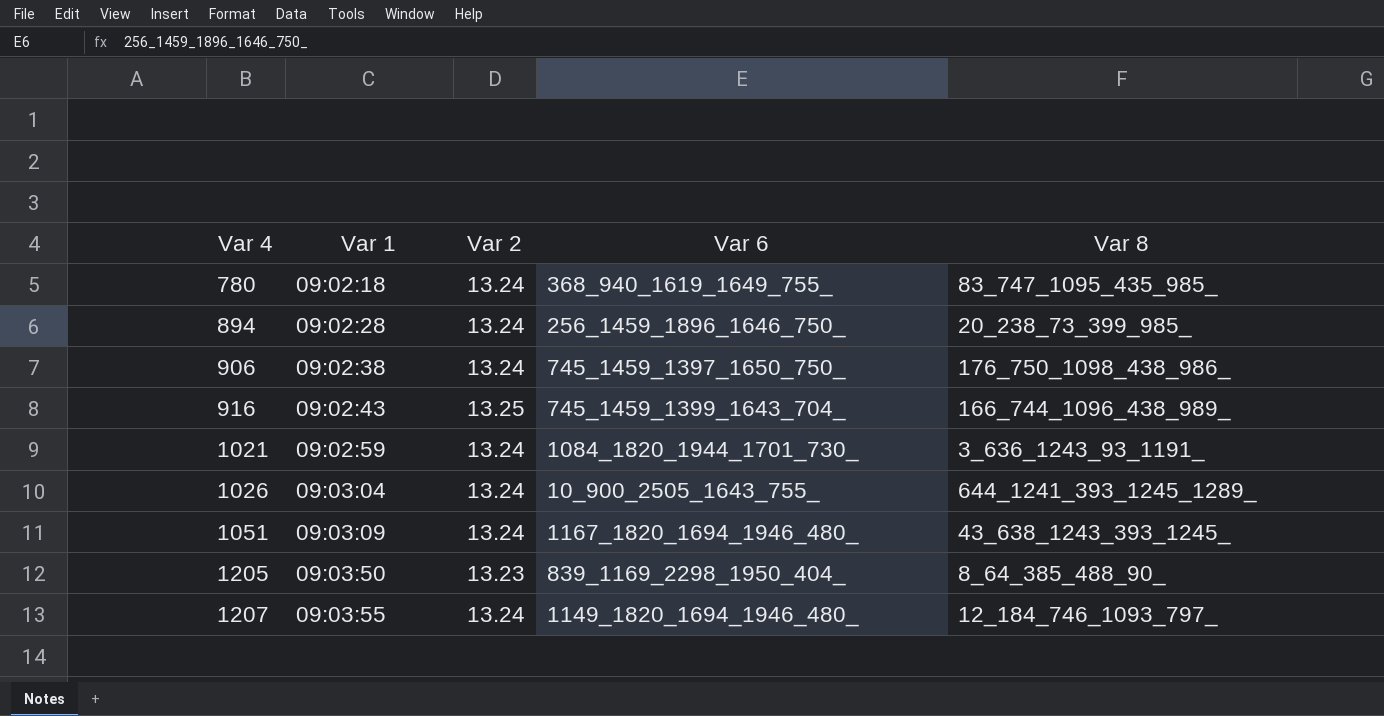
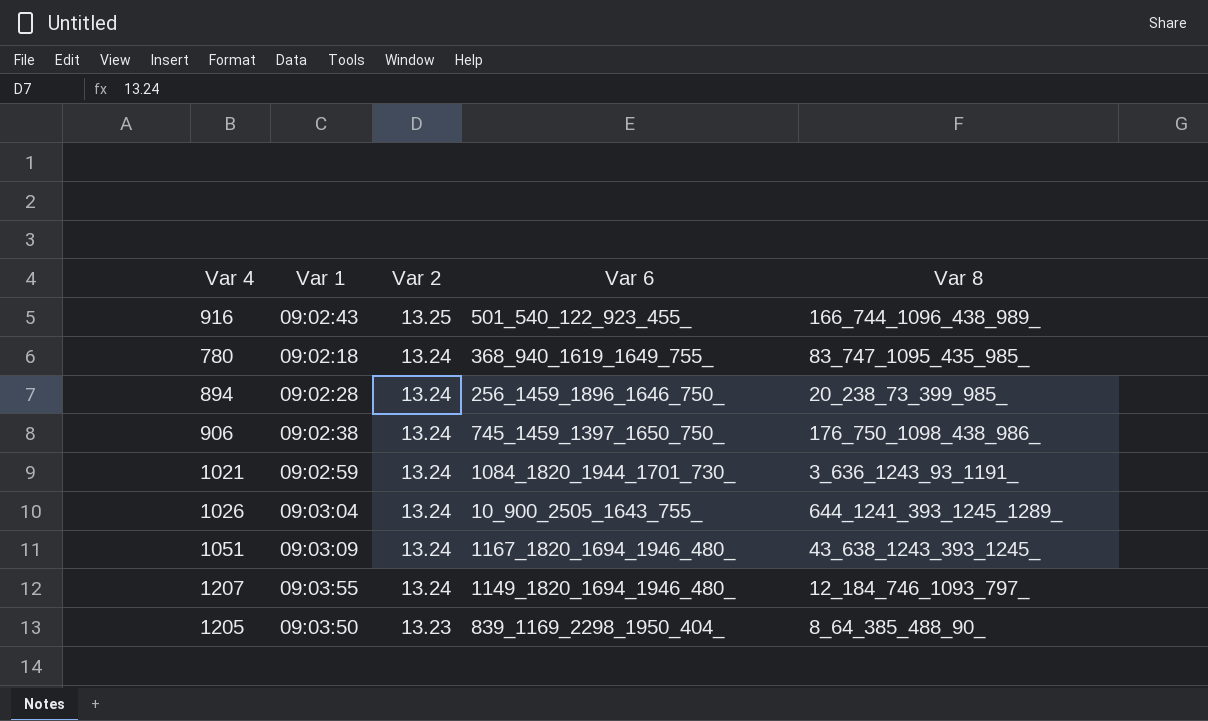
row order: Var 4 ascending -> Var 2 descending
916 | Var 6: 745_1459_1399_1643_704_ -> 501_540_122_923_455_

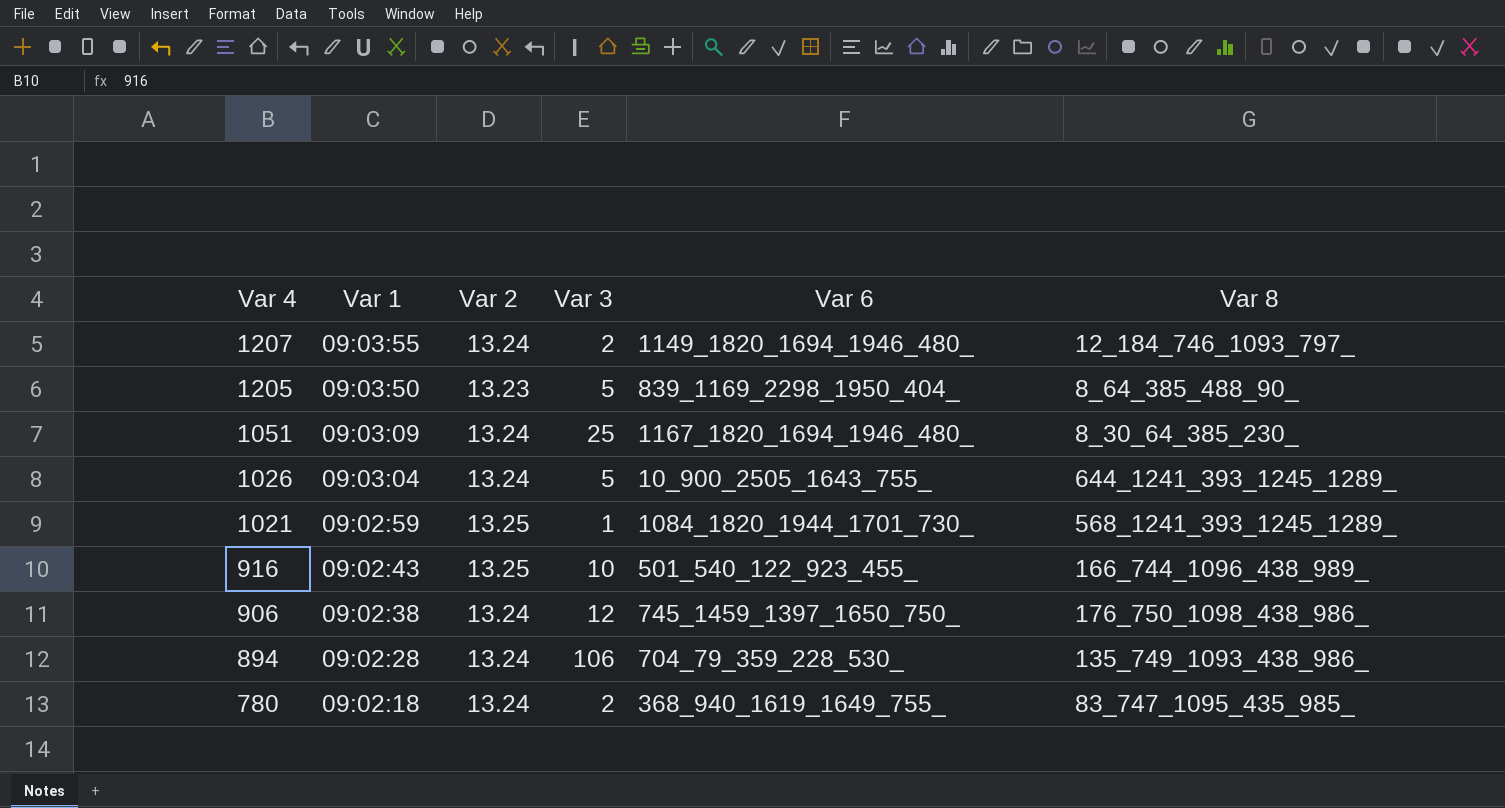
row order: Var 2 descending -> Var 4 descending
column Var 3 | position: none -> 4
1051 | Var 8: 43_638_1243_393_1245_ -> 8_30_64_385_230_
1021 | Var 2: 13.24 -> 13.25
1021 | Var 8: 3_636_1243_93_1191_ -> 568_1241_393_1245_1289_
894 | Var 6: 256_1459_1896_1646_750_ -> 704_79_359_228_530_
894 | Var 8: 20_238_73_399_985_ -> 135_749_1093_438_986_

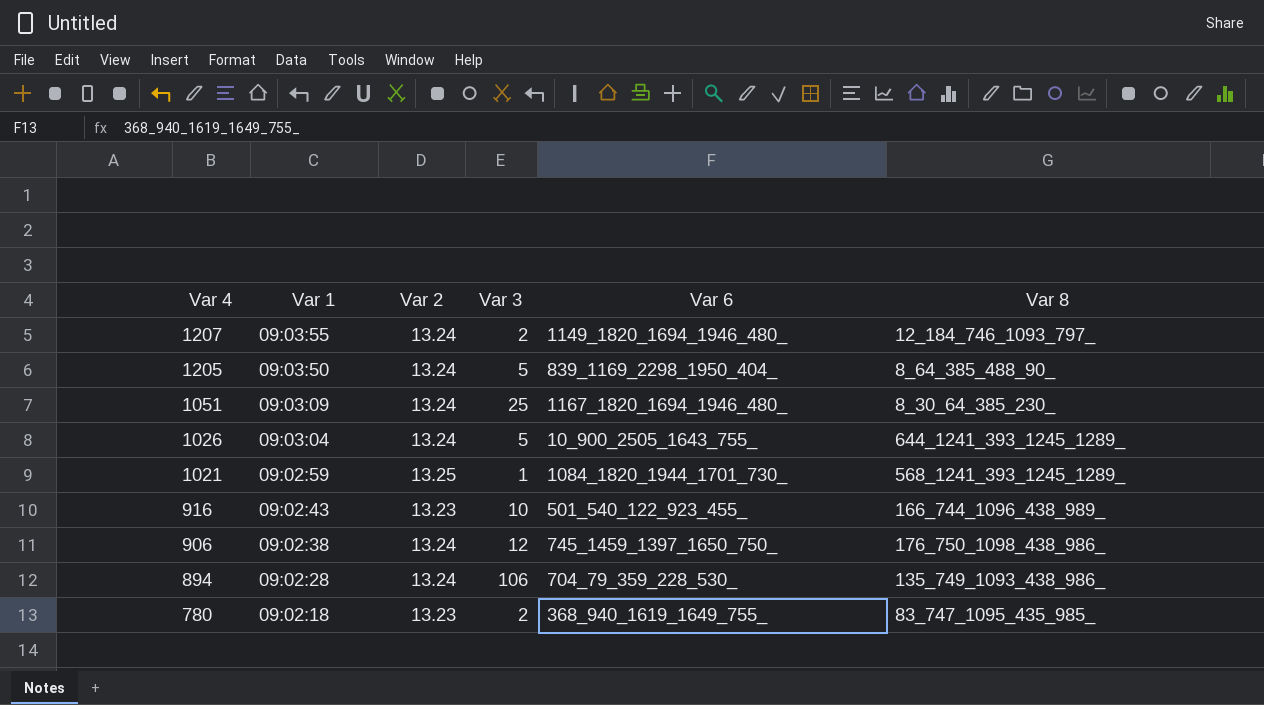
1205 | Var 2: 13.23 -> 13.24
916 | Var 2: 13.25 -> 13.23
780 | Var 2: 13.24 -> 13.23

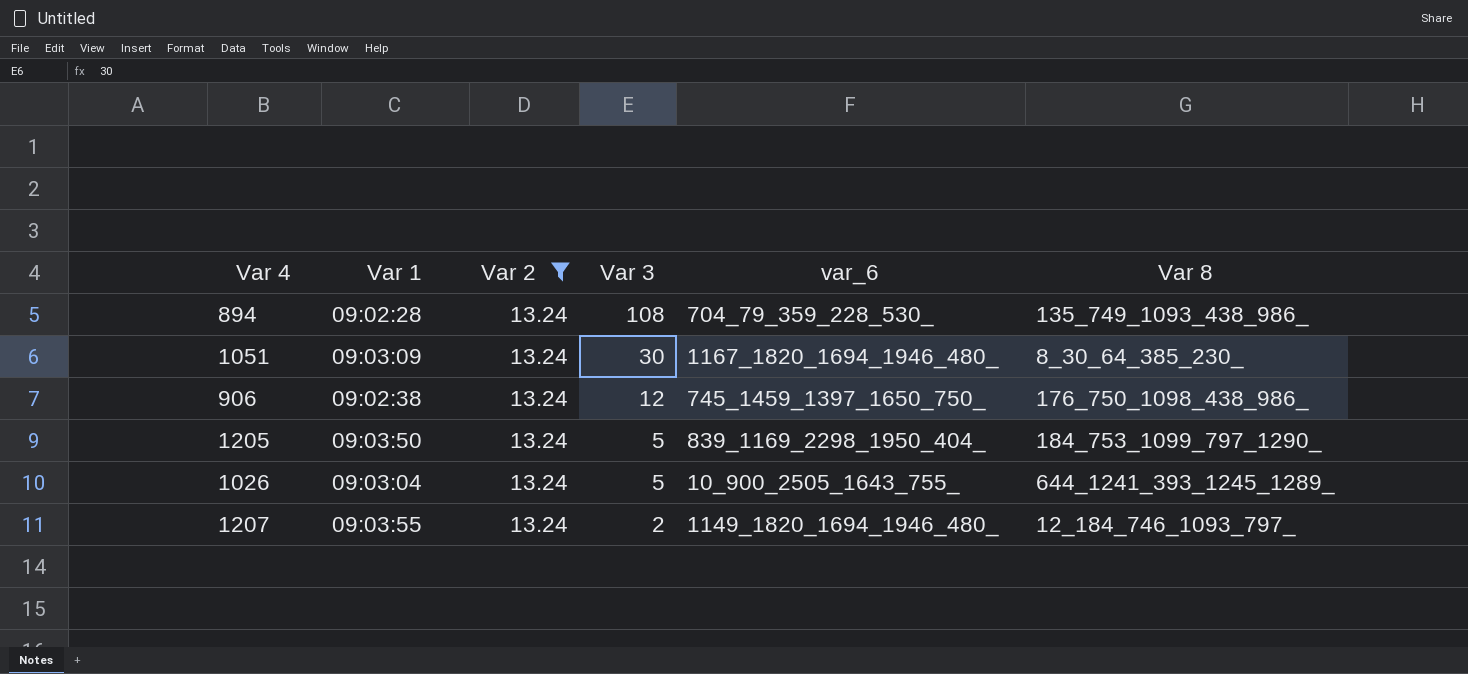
filter: none -> Var 2 = 13.24
row order: Var 4 descending -> Var 3 descending
column name: Var 6 -> var_6
894 | Var 3: 106 -> 108
1051 | Var 3: 25 -> 30
1205 | Var 8: 8_64_385_488_90_ -> 184_753_1099_797_1290_

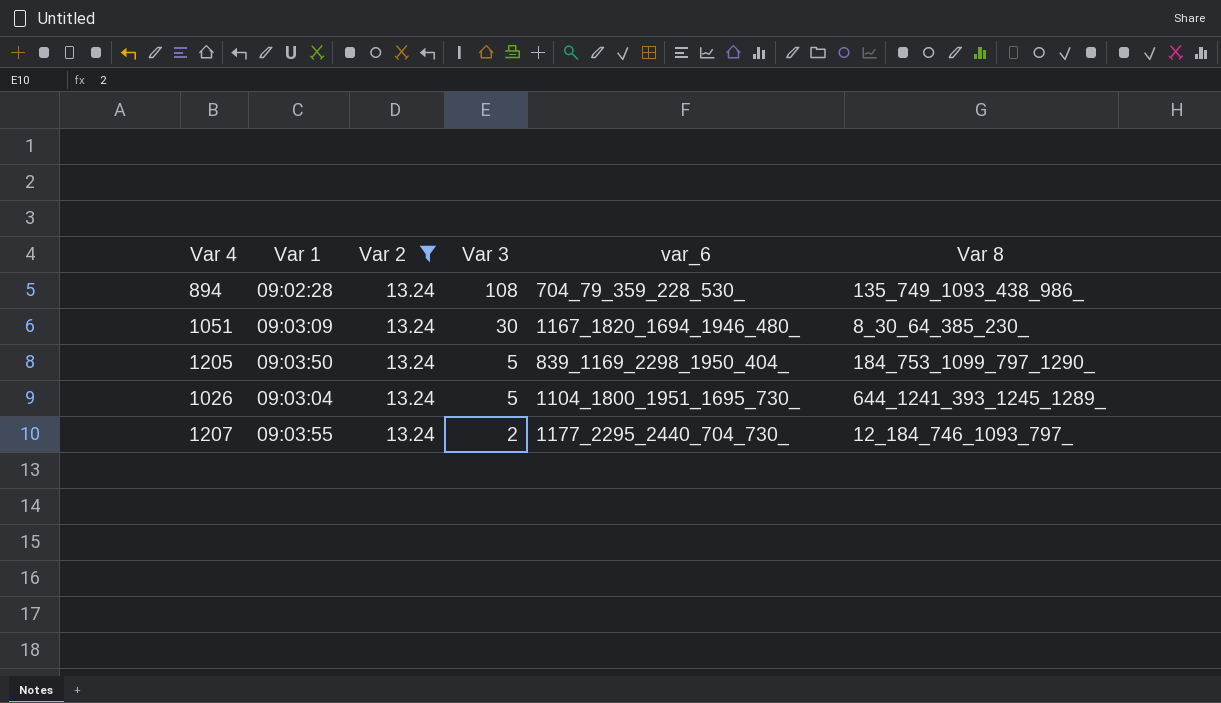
row 906: 09:02:38 | 13.24 | 12 | 745_1459_1397_1650_750_ | 176_750_1098_438_986_ -> none
1026 | var_6: 10_900_2505_1643_755_ -> 1104_1800_1951_1695_730_
1207 | var_6: 1149_1820_1694_1946_480_ -> 1177_2295_2440_704_730_

